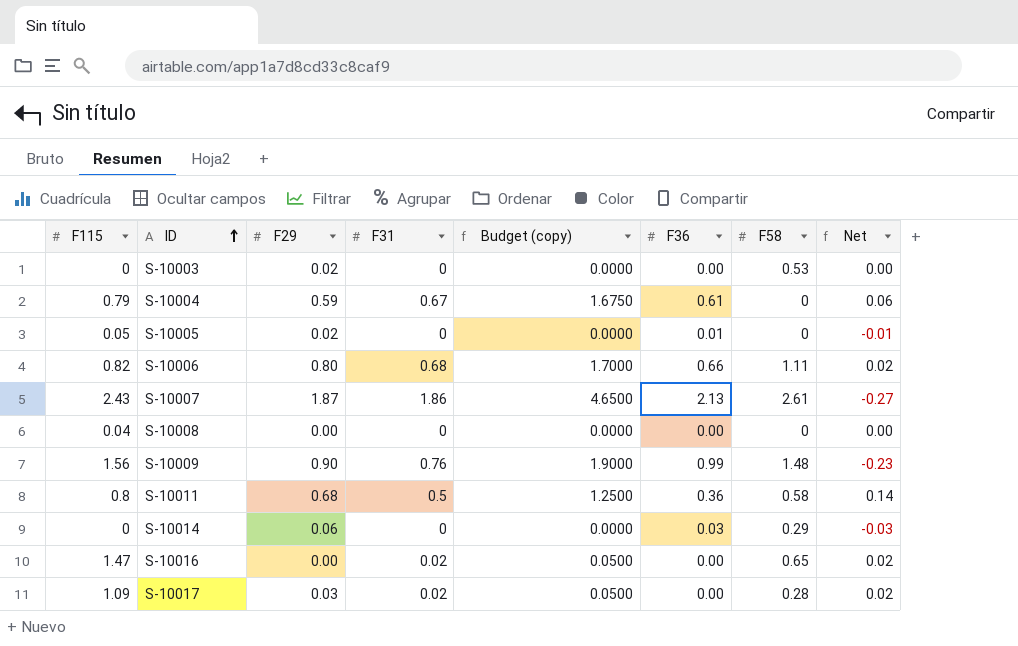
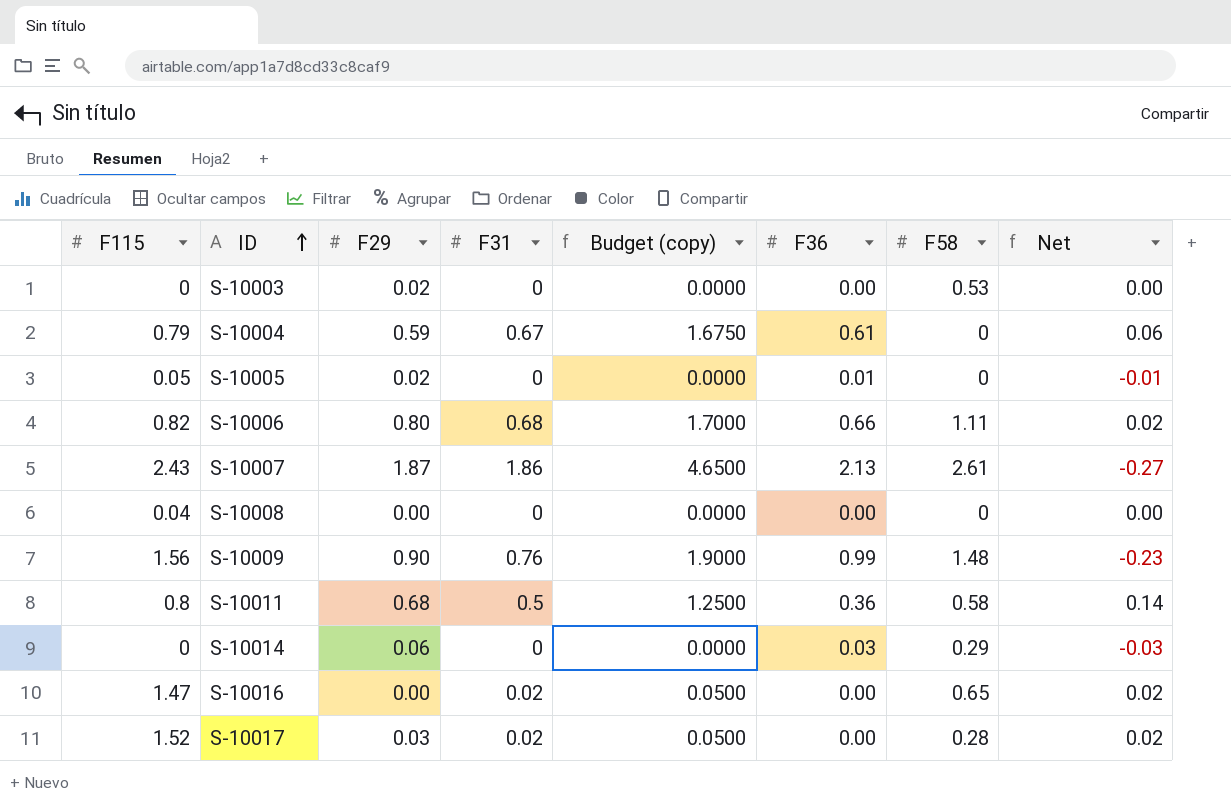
S-10017 | F115: 1.09 -> 1.52

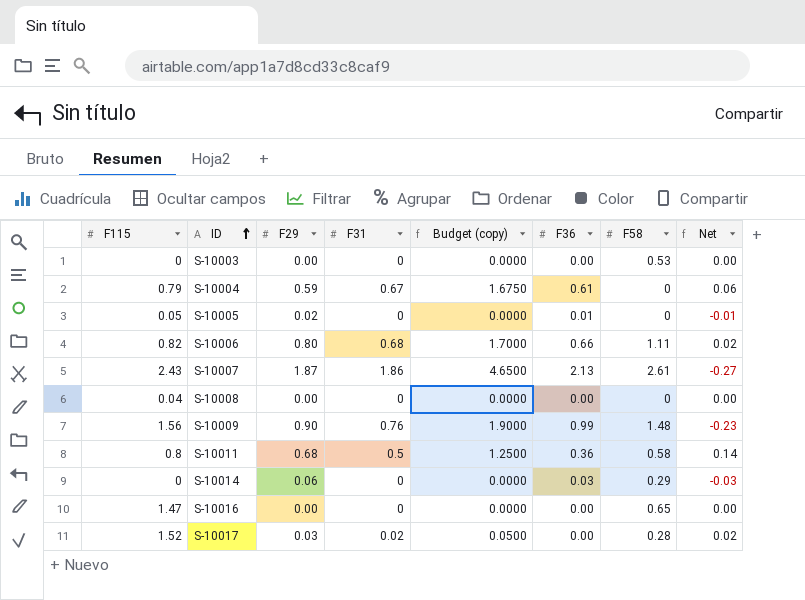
S-10003 | F29: 0.02 -> 0.00
S-10016 | F31: 0.02 -> 0
S-10016 | Budget (copy): 0.0500 -> 0.0000
S-10016 | Net: 0.02 -> 0.00

